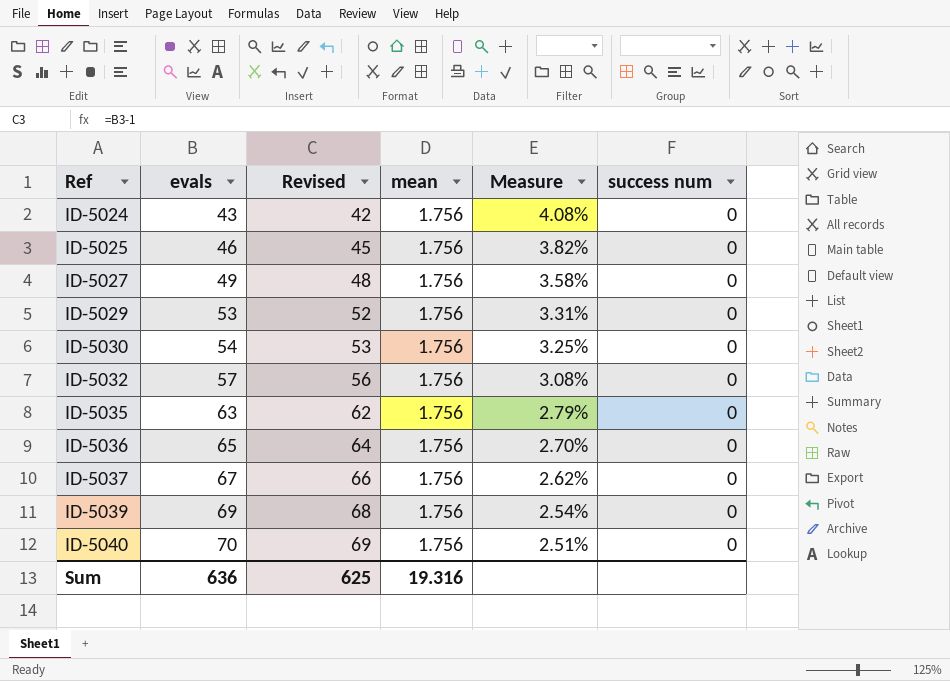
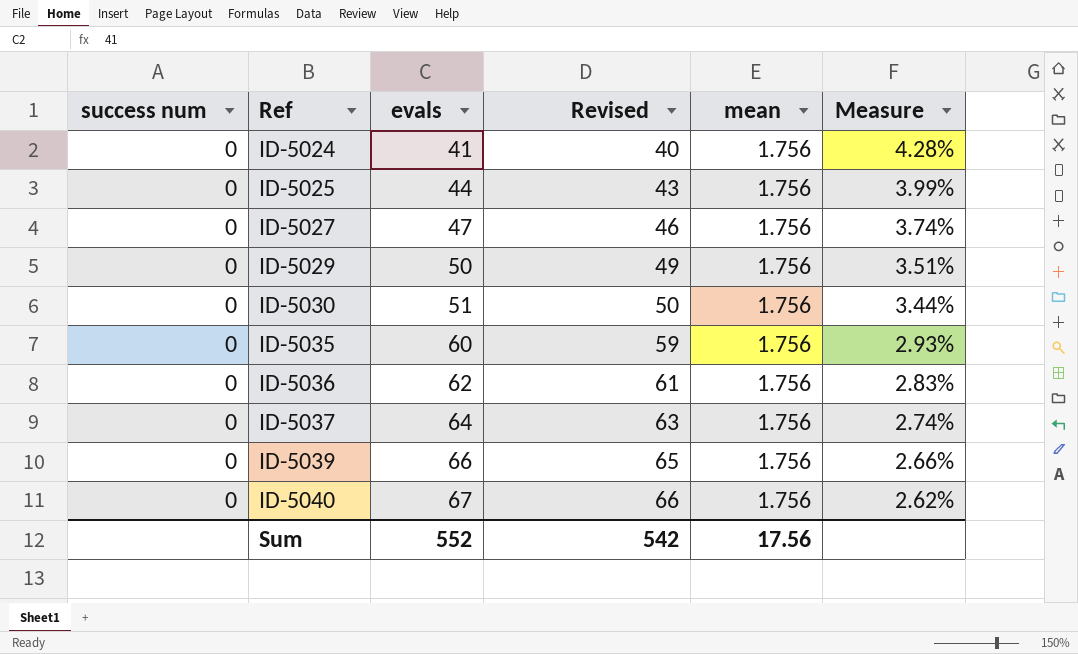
column success num | position: 6 -> 1
row ID-5032: 57 | 56 | 1.756 | 3.08% | 0 -> none
ID-5024 | evals: 43 -> 41
ID-5024 | Revised: 42 -> 40
ID-5024 | Measure: 4.08% -> 4.28%
ID-5025 | evals: 46 -> 44
ID-5025 | Revised: 45 -> 43
ID-5025 | Measure: 3.82% -> 3.99%
ID-5027 | evals: 49 -> 47
ID-5027 | Revised: 48 -> 46
ID-5027 | Measure: 3.58% -> 3.74%
ID-5029 | evals: 53 -> 50
ID-5029 | Revised: 52 -> 49
ID-5029 | Measure: 3.31% -> 3.51%
ID-5030 | evals: 54 -> 51
ID-5030 | Revised: 53 -> 50
ID-5030 | Measure: 3.25% -> 3.44%
ID-5035 | evals: 63 -> 60
ID-5035 | Revised: 62 -> 59
ID-5035 | Measure: 2.79% -> 2.93%
ID-5036 | evals: 65 -> 62
ID-5036 | Revised: 64 -> 61
ID-5036 | Measure: 2.70% -> 2.83%
ID-5037 | evals: 67 -> 64
ID-5037 | Revised: 66 -> 63
ID-5037 | Measure: 2.62% -> 2.74%
ID-5039 | evals: 69 -> 66
ID-5039 | Revised: 68 -> 65
ID-5039 | Measure: 2.54% -> 2.66%
ID-5040 | evals: 70 -> 67
ID-5040 | Revised: 69 -> 66
ID-5040 | Measure: 2.51% -> 2.62%
Sum | evals: 636 -> 552
Sum | Revised: 625 -> 542
Sum | mean: 19.316 -> 17.56

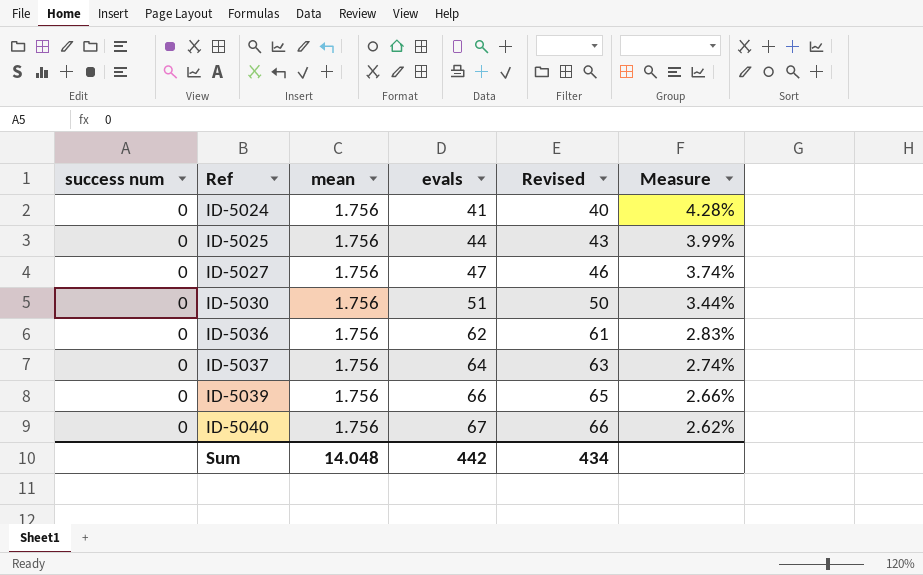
column mean | position: 5 -> 3
row ID-5029: 0 | 50 | 49 | 1.756 | 3.51% -> none
row ID-5035: 0 | 60 | 59 | 1.756 | 2.93% -> none
Sum | mean: 17.56 -> 14.048
Sum | evals: 552 -> 442
Sum | Revised: 542 -> 434

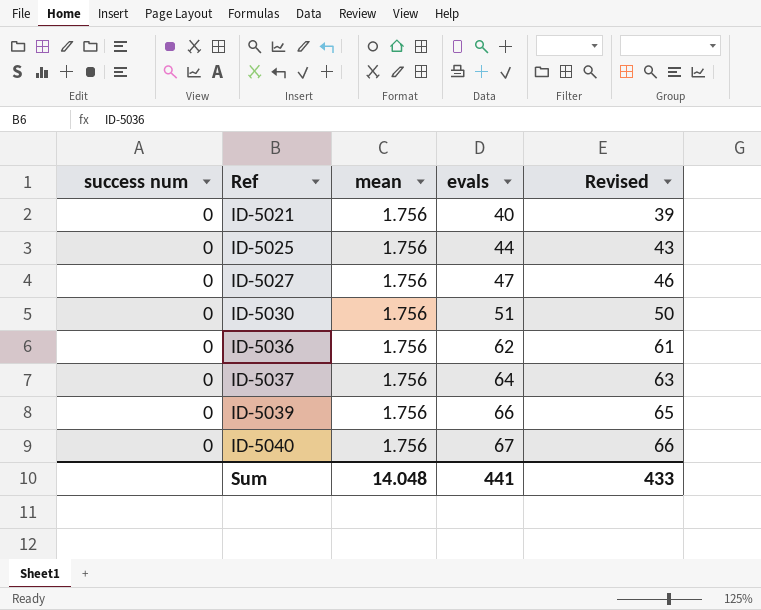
column Measure | formula: [mean] / [evals] -> none
row ID-5024: 0 | 1.756 | 41 | 40 | 4.28% -> none
row ID-5021: none -> 0 | 1.756 | 40 | 39
Sum | evals: 442 -> 441
Sum | Revised: 434 -> 433

